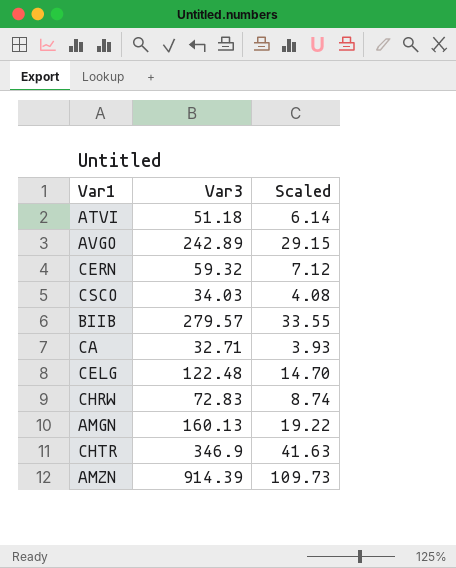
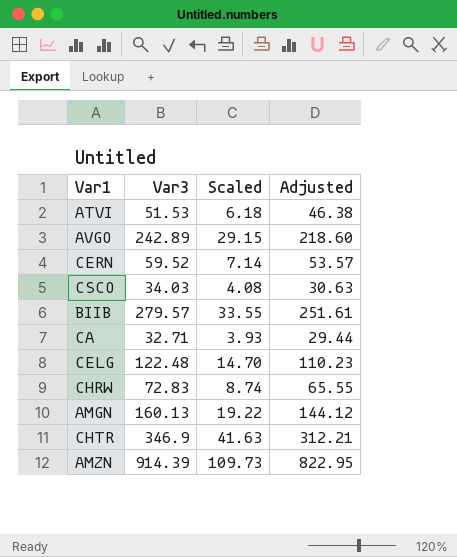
column Adjusted | formula: none -> [Var3] * 0.9
ATVI | Var3: 51.18 -> 51.53
ATVI | Scaled: 6.14 -> 6.18
CERN | Var3: 59.32 -> 59.52
CERN | Scaled: 7.12 -> 7.14

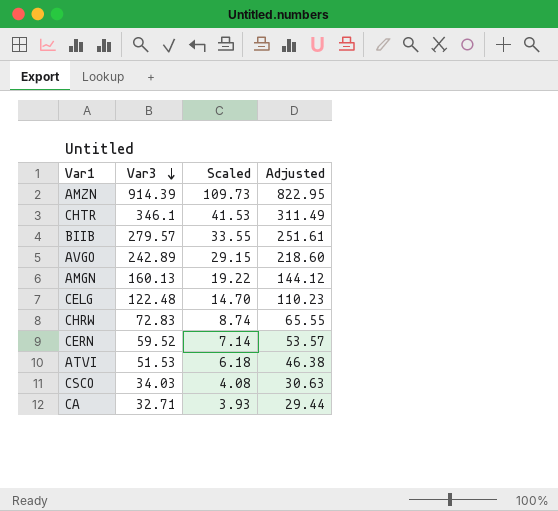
row order: none -> Var3 descending
CHTR | Var3: 346.9 -> 346.1
CHTR | Scaled: 41.63 -> 41.53
CHTR | Adjusted: 312.21 -> 311.49

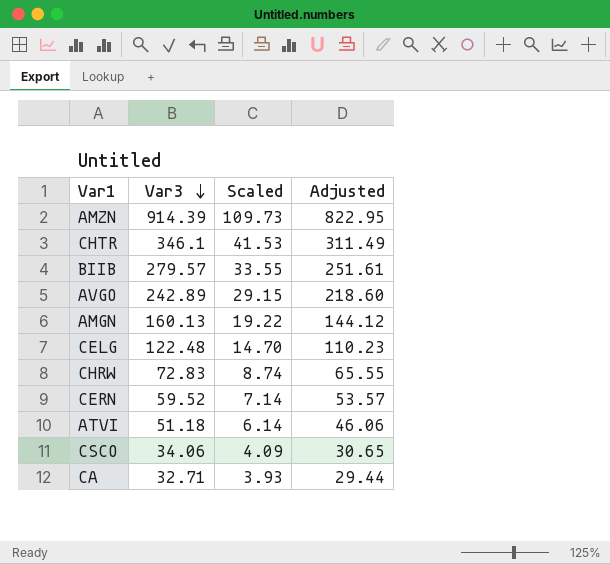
ATVI | Var3: 51.53 -> 51.18
ATVI | Scaled: 6.18 -> 6.14
ATVI | Adjusted: 46.38 -> 46.06
CSCO | Var3: 34.03 -> 34.06
CSCO | Scaled: 4.08 -> 4.09
CSCO | Adjusted: 30.63 -> 30.65

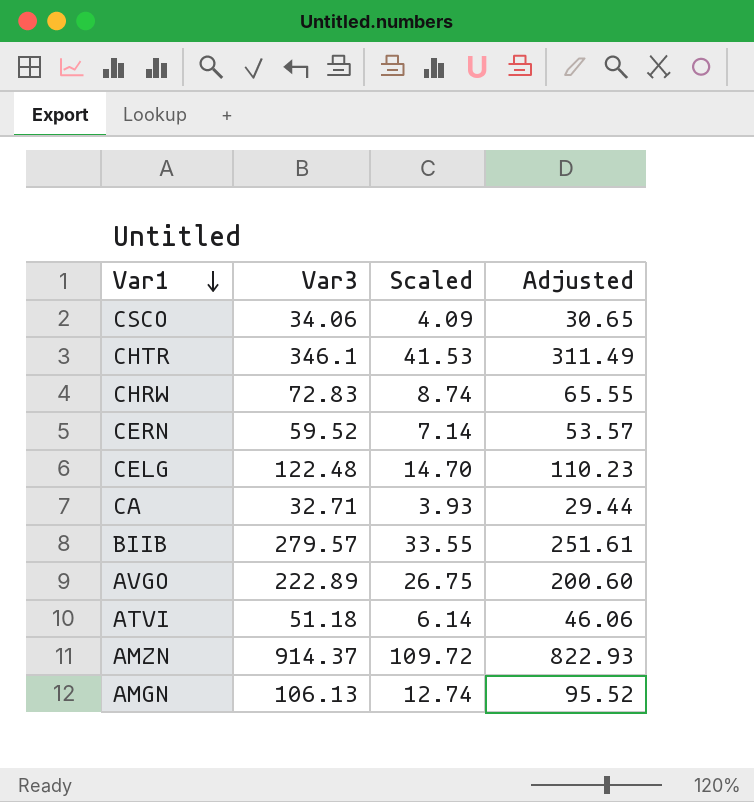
row order: Var3 descending -> Var1 descending
AVGO | Var3: 242.89 -> 222.89
AVGO | Scaled: 29.15 -> 26.75
AVGO | Adjusted: 218.60 -> 200.60
AMZN | Var3: 914.39 -> 914.37
AMZN | Scaled: 109.73 -> 109.72
AMZN | Adjusted: 822.95 -> 822.93
AMGN | Var3: 160.13 -> 106.13
AMGN | Scaled: 19.22 -> 12.74
AMGN | Adjusted: 144.12 -> 95.52

